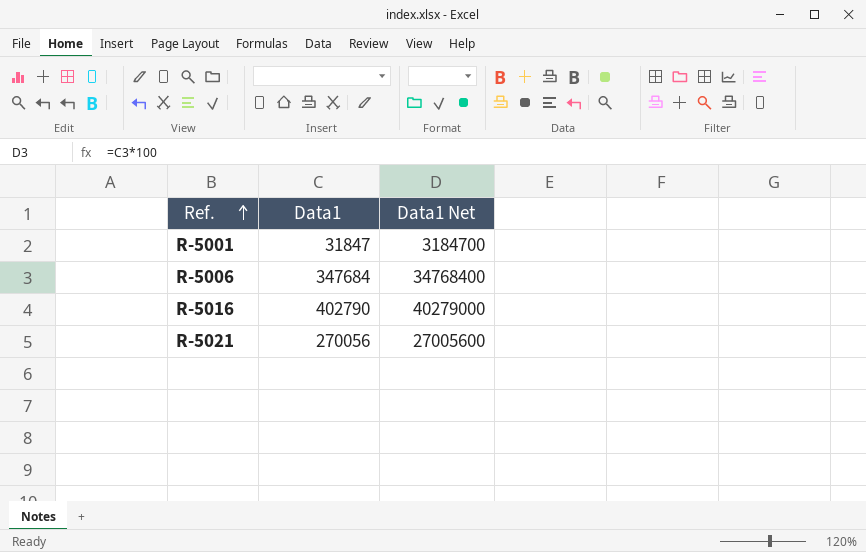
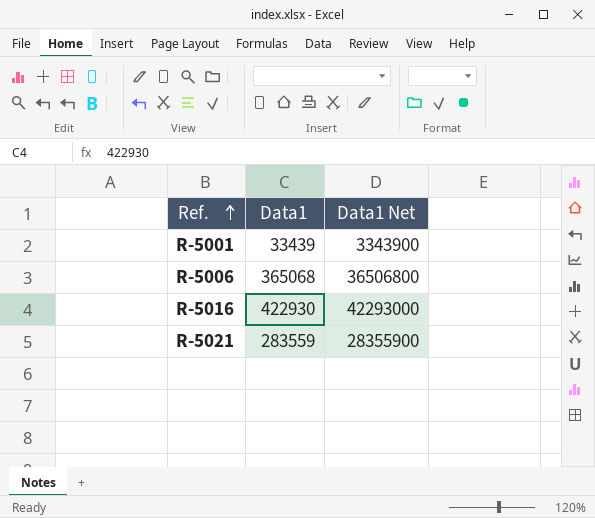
R-5001 | Data1: 31847 -> 33439
R-5001 | Data1 Net: 3184700 -> 3343900
R-5006 | Data1: 347684 -> 365068
R-5006 | Data1 Net: 34768400 -> 36506800
R-5016 | Data1: 402790 -> 422930
R-5016 | Data1 Net: 40279000 -> 42293000
R-5021 | Data1: 270056 -> 283559
R-5021 | Data1 Net: 27005600 -> 28355900

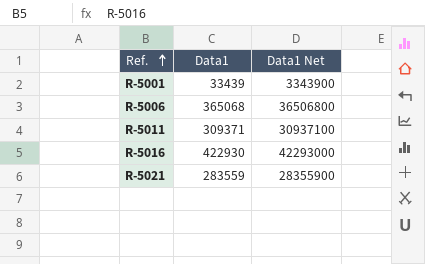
row R-5011: none -> 309371 | 30937100

